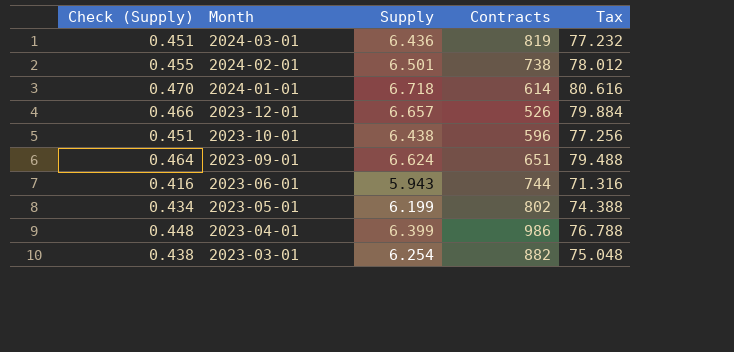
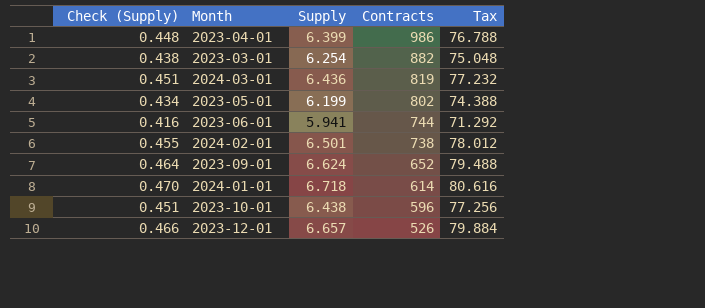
row order: Month descending -> Contracts descending
2023-06-01 | Supply: 5.943 -> 5.941
2023-06-01 | Tax: 71.316 -> 71.292
2023-09-01 | Contracts: 651 -> 652

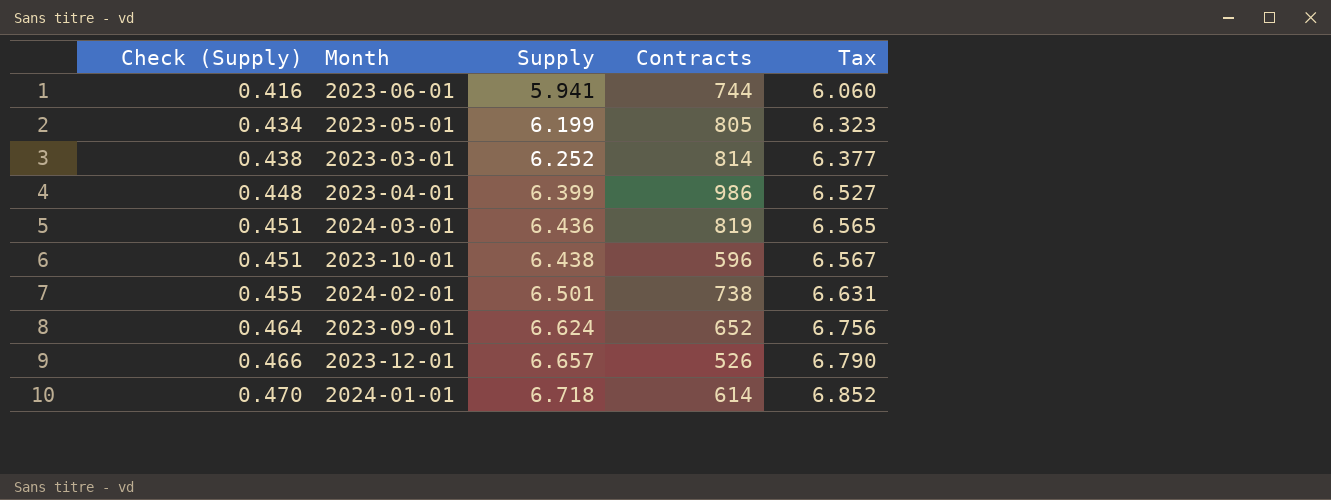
row order: Contracts descending -> Check (Supply) ascending
column Tax | formula: [Supply] * 12 -> [Supply] * 1.02
2023-05-01 | Contracts: 802 -> 805
2023-03-01 | Supply: 6.254 -> 6.252
2023-03-01 | Contracts: 882 -> 814

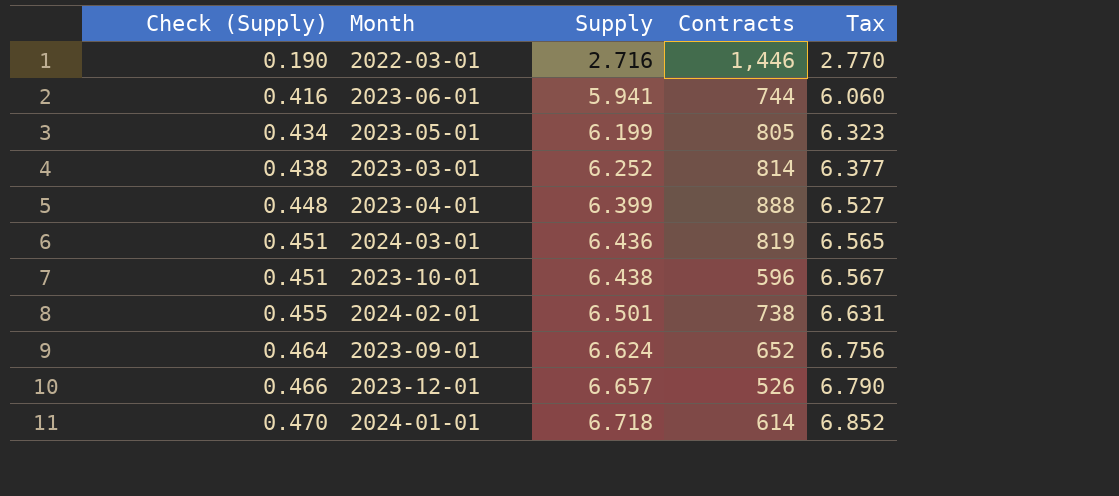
row 2022-03-01: none -> 0.190 | 2.716 | 1,446 | 2.770
2023-04-01 | Contracts: 986 -> 888

